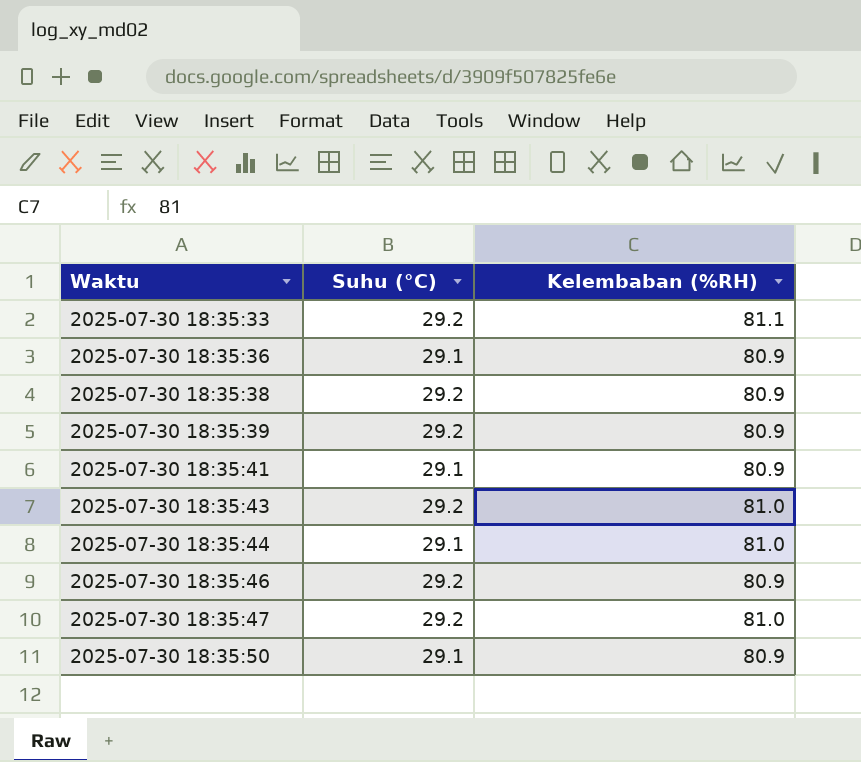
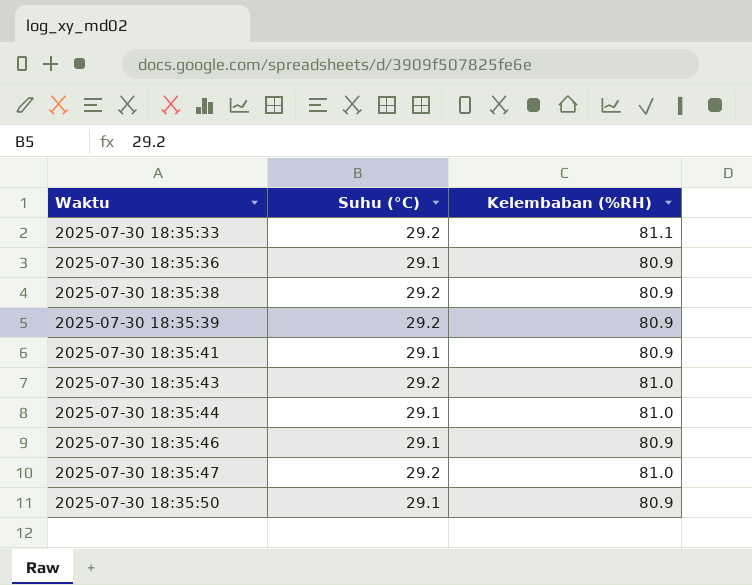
2025-07-30 18:35:46 | Suhu (°C): 29.2 -> 29.1

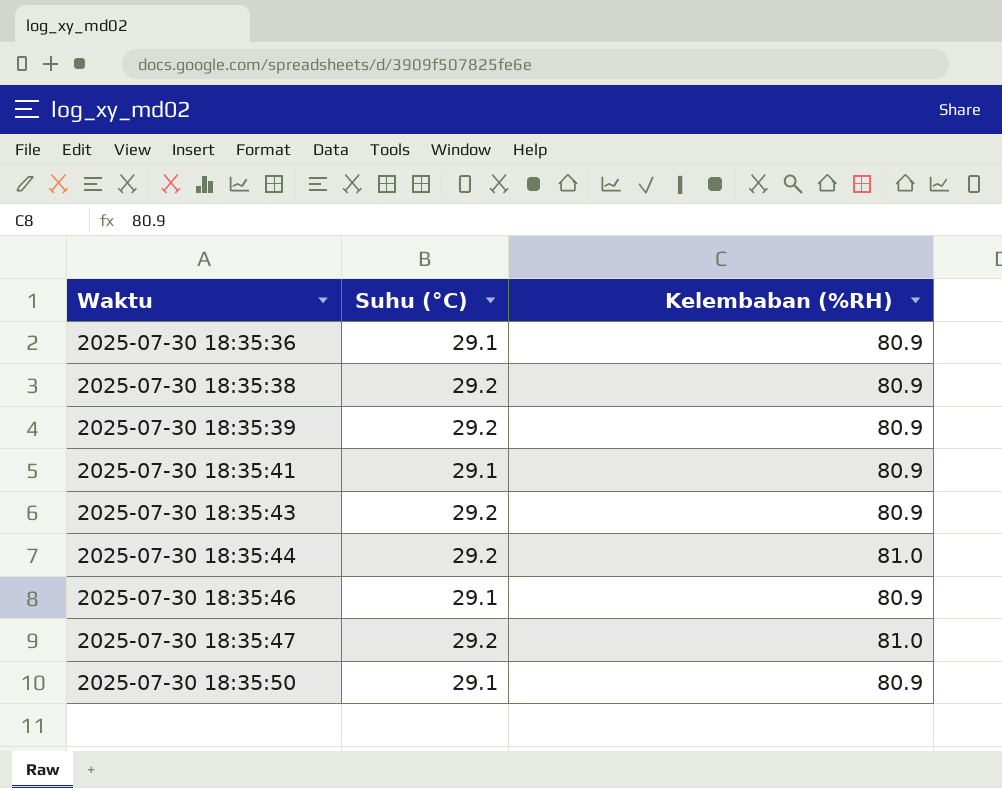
row 2025-07-30 18:35:33: 29.2 | 81.1 -> none
2025-07-30 18:35:43 | Kelembaban (%RH): 81.0 -> 80.9
2025-07-30 18:35:44 | Suhu (°C): 29.1 -> 29.2

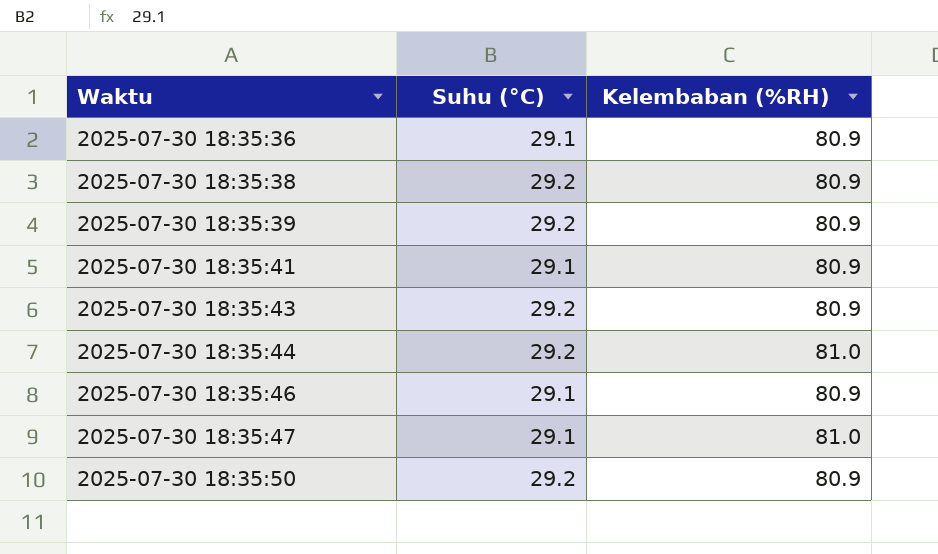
2025-07-30 18:35:47 | Suhu (°C): 29.2 -> 29.1
2025-07-30 18:35:50 | Suhu (°C): 29.1 -> 29.2

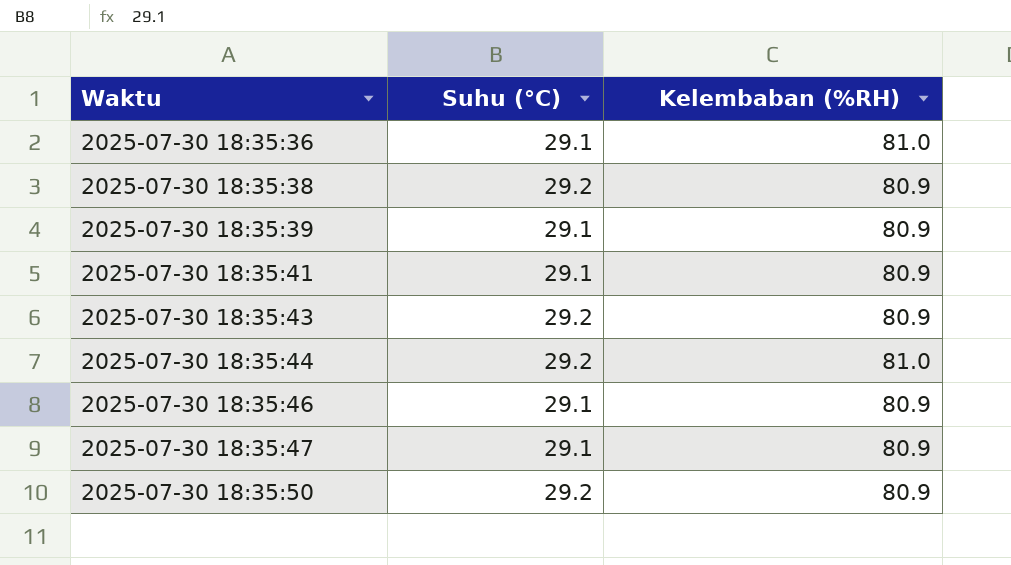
2025-07-30 18:35:36 | Kelembaban (%RH): 80.9 -> 81.0
2025-07-30 18:35:39 | Suhu (°C): 29.2 -> 29.1
2025-07-30 18:35:47 | Kelembaban (%RH): 81.0 -> 80.9

